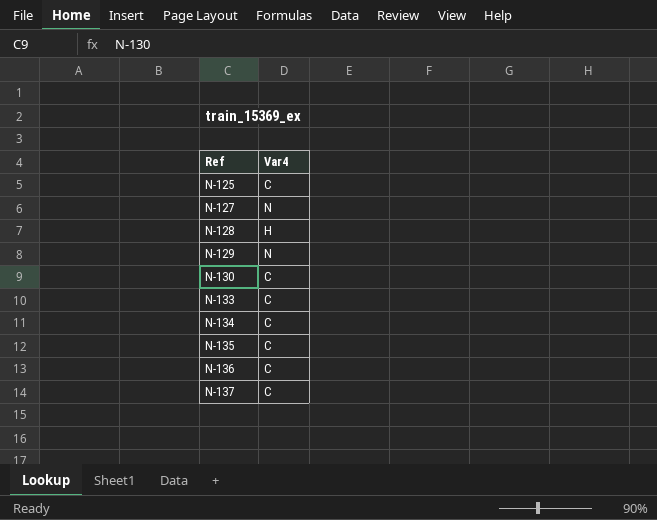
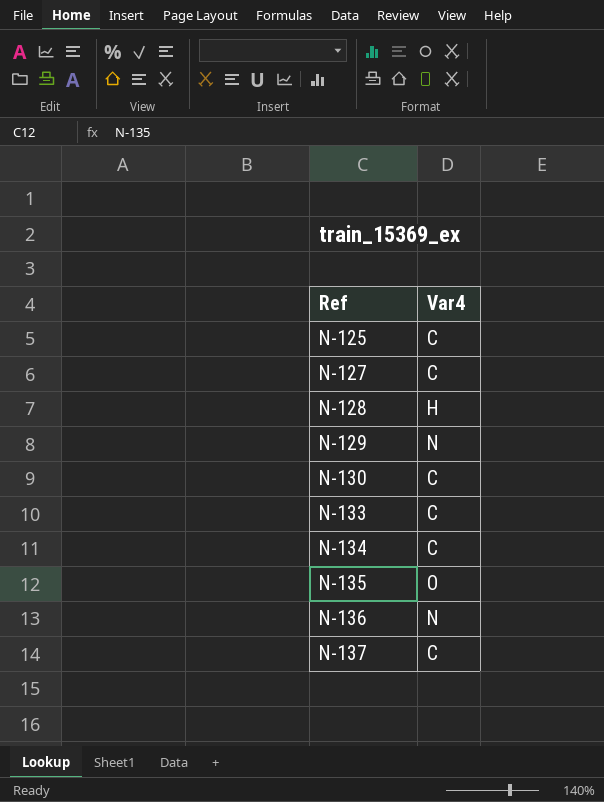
N-127 | Var4: N -> C
N-135 | Var4: C -> O
N-136 | Var4: C -> N

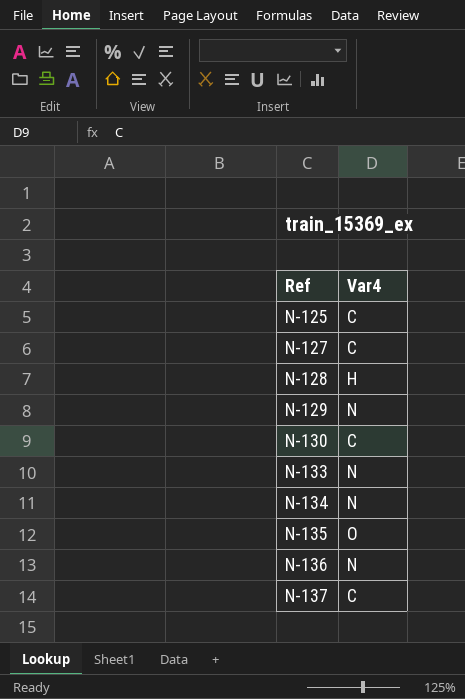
N-133 | Var4: C -> N
N-134 | Var4: C -> N

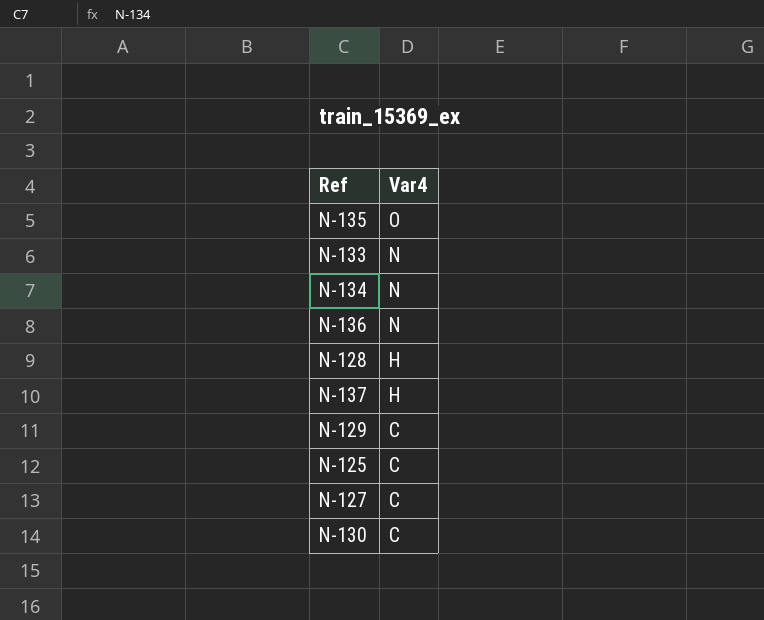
row order: Ref ascending -> Var4 descending
N-137 | Var4: C -> H
N-129 | Var4: N -> C

